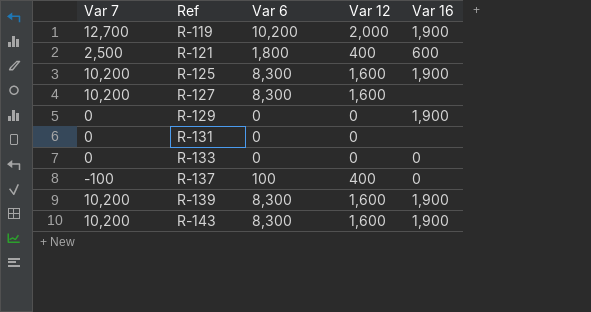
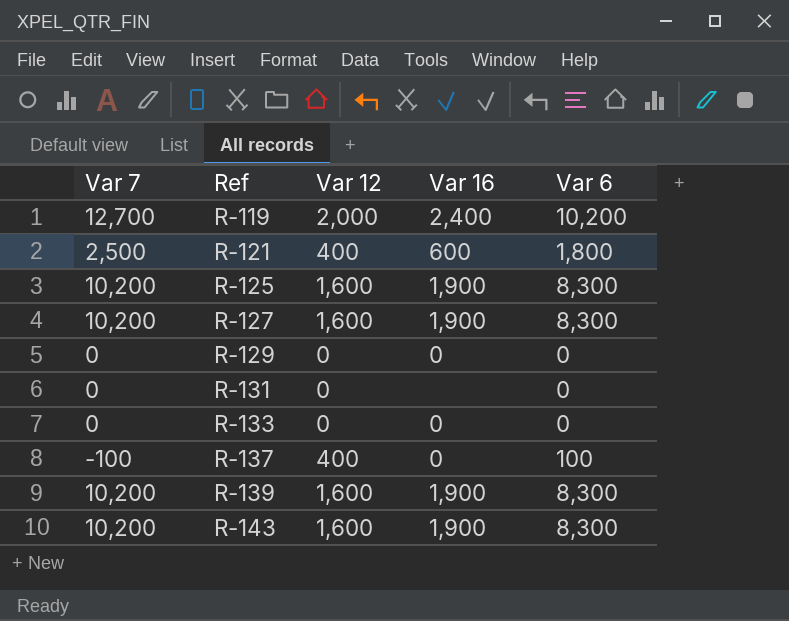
column Var 6 | position: 3 -> 5
R-119 | Var 16: 1,900 -> 2,400
R-127 | Var 16: none -> 1,900
R-129 | Var 16: 1,900 -> 0

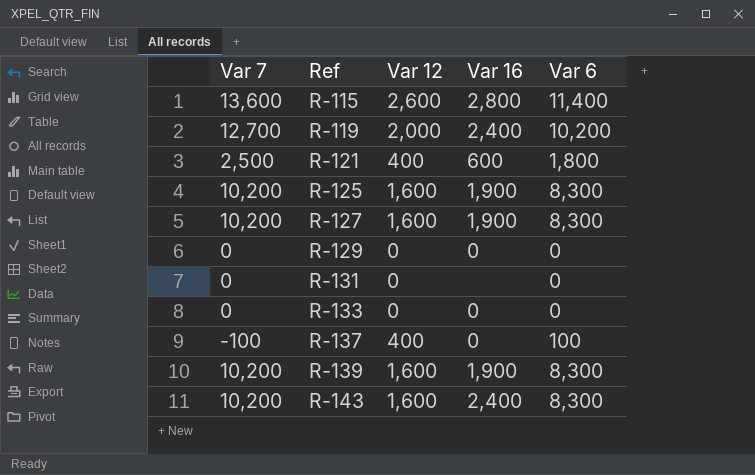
row R-115: none -> 13,600 | 2,600 | 2,800 | 11,400
R-143 | Var 16: 1,900 -> 2,400

